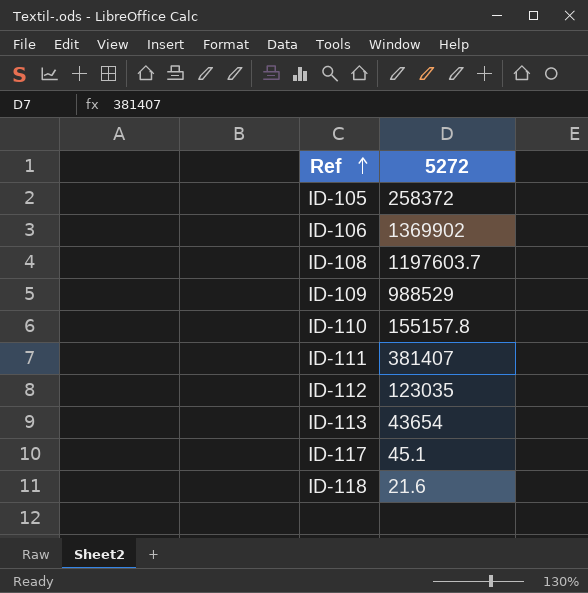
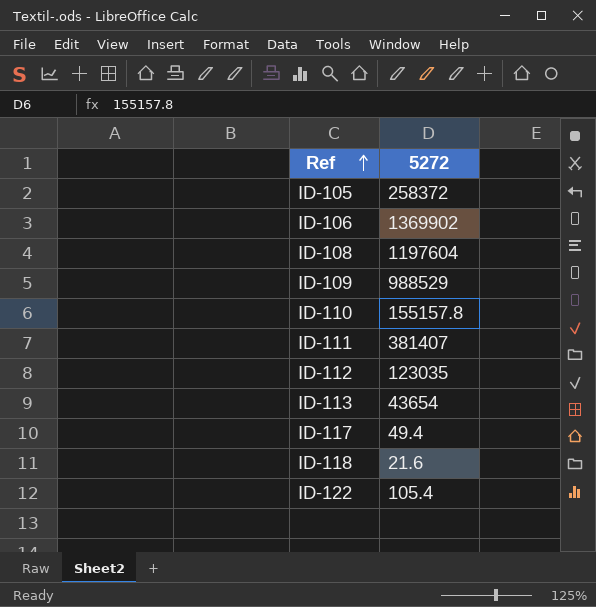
ID-108 | 5272: 1197603.7 -> 1197604
ID-117 | 5272: 45.1 -> 49.4
row ID-122: none -> 105.4

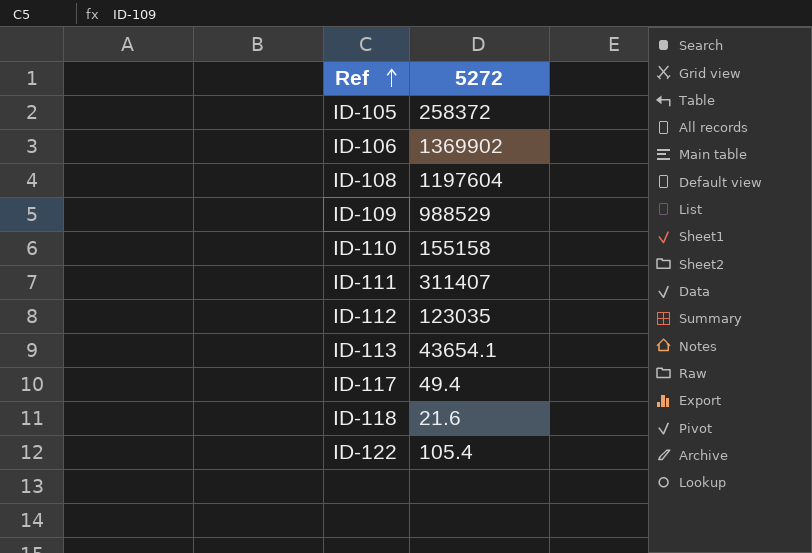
ID-110 | 5272: 155157.8 -> 155158
ID-111 | 5272: 381407 -> 311407
ID-113 | 5272: 43654 -> 43654.1

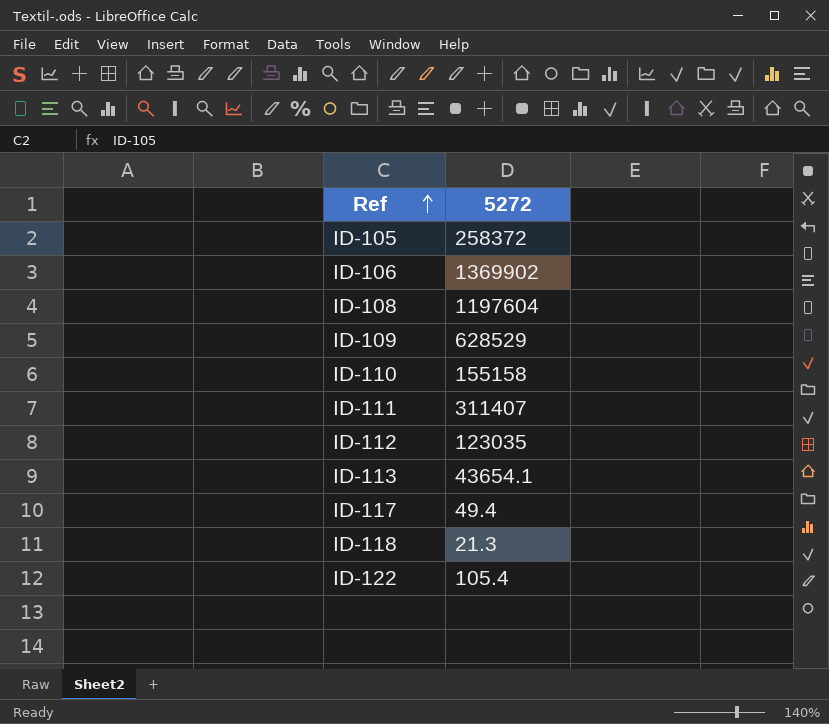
ID-109 | 5272: 988529 -> 628529
ID-118 | 5272: 21.6 -> 21.3

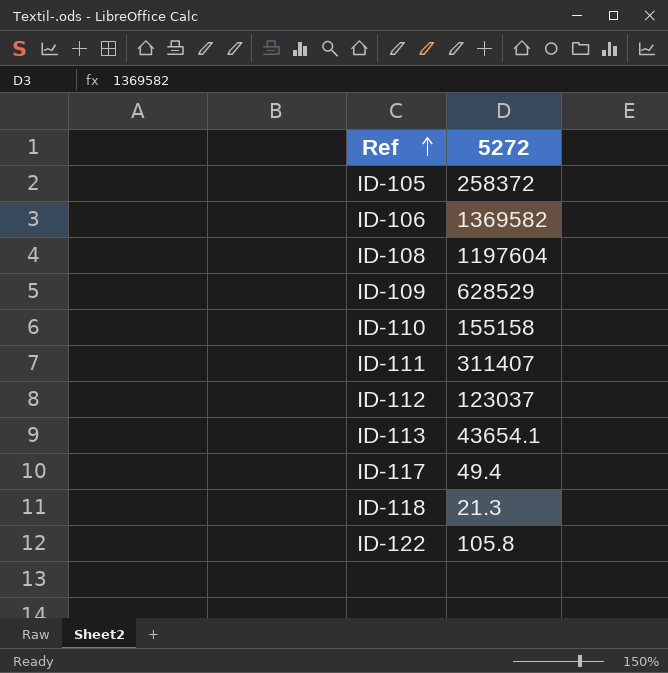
ID-106 | 5272: 1369902 -> 1369582
ID-112 | 5272: 123035 -> 123037
ID-122 | 5272: 105.4 -> 105.8

